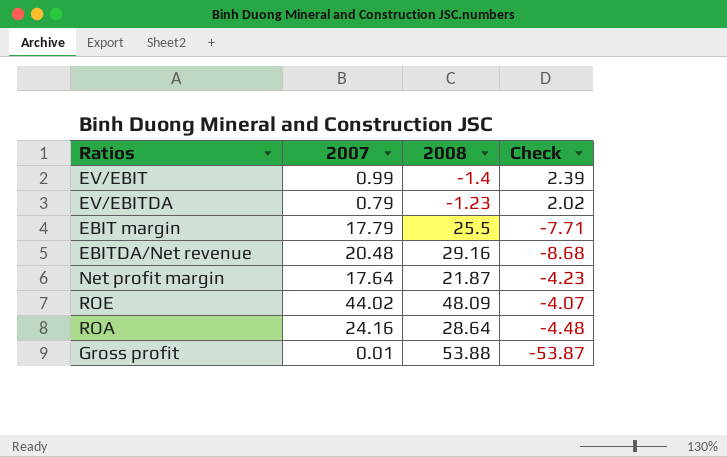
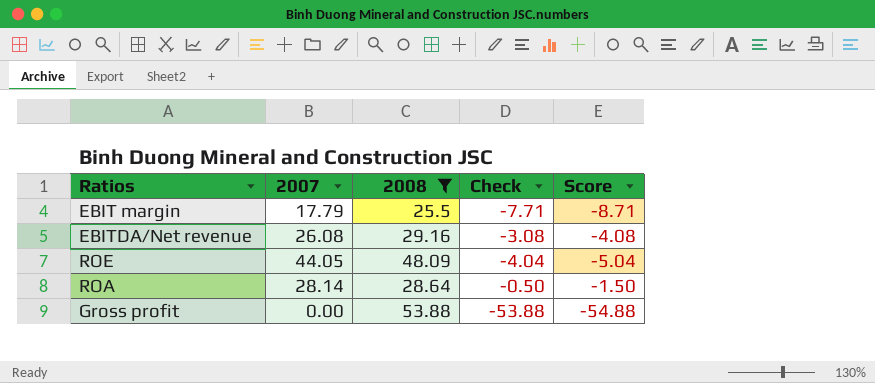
filter: none -> 2008 >= 25.5
column Score | formula: none -> [Check] - 1
EBITDA/Net revenue | 2007: 20.48 -> 26.08
EBITDA/Net revenue | Check: -8.68 -> -3.08
ROE | 2007: 44.02 -> 44.05
ROE | Check: -4.07 -> -4.04
ROA | 2007: 24.16 -> 28.14
ROA | Check: -4.48 -> -0.50
Gross profit | 2007: 0.01 -> 0.00
Gross profit | Check: -53.87 -> -53.88

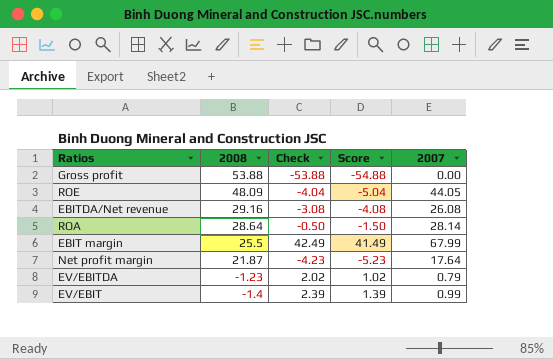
filter: 2008 >= 25.5 -> none
row order: none -> 2008 descending
column 2007 | position: 2 -> 5
EBIT margin | Check: -7.71 -> 42.49
EBIT margin | Score: -8.71 -> 41.49
EBIT margin | 2007: 17.79 -> 67.99

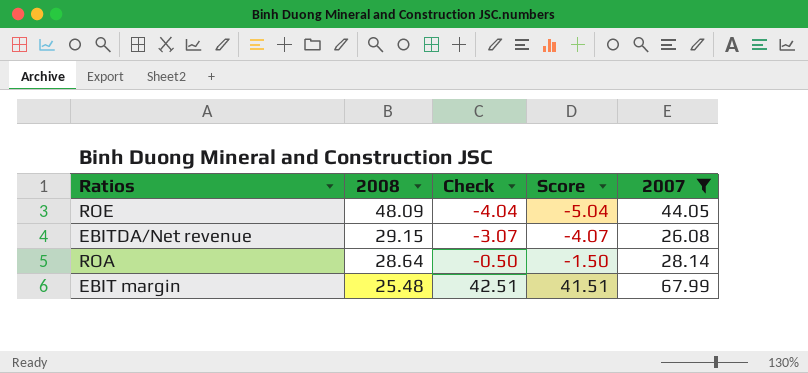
filter: none -> 2007 >= 26.08
EBITDA/Net revenue | 2008: 29.16 -> 29.15
EBITDA/Net revenue | Check: -3.08 -> -3.07
EBITDA/Net revenue | Score: -4.08 -> -4.07
EBIT margin | 2008: 25.5 -> 25.48
EBIT margin | Check: 42.49 -> 42.51
EBIT margin | Score: 41.49 -> 41.51

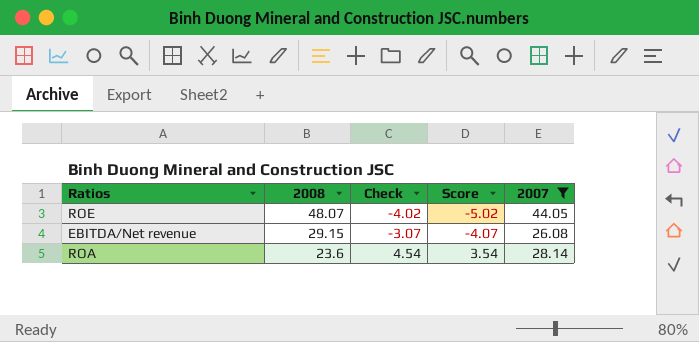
row EBIT margin: 25.48 | 42.51 | 41.51 | 67.99 -> none
ROE | 2008: 48.09 -> 48.07
ROE | Check: -4.04 -> -4.02
ROE | Score: -5.04 -> -5.02
ROA | 2008: 28.64 -> 23.6
ROA | Check: -0.50 -> 4.54
ROA | Score: -1.50 -> 3.54

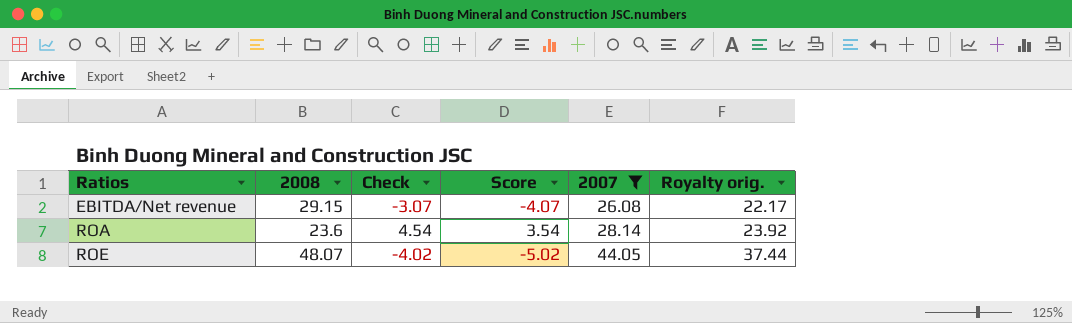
row order: 2008 descending -> Ratios ascending
column Royalty orig. | formula: none -> [2007] * 0.85

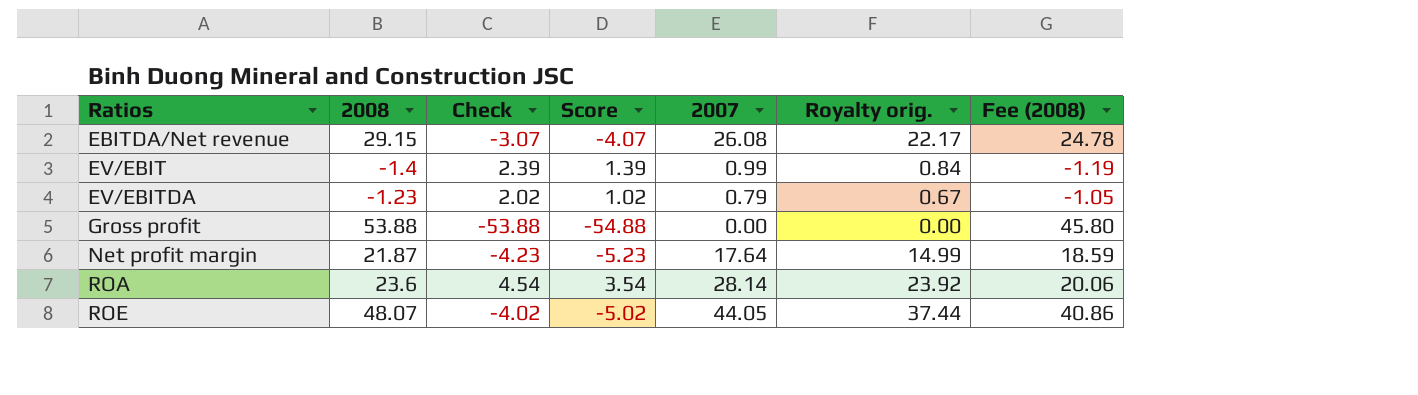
filter: 2007 >= 26.08 -> none
column Fee (2008) | formula: none -> [2008] * 0.85

